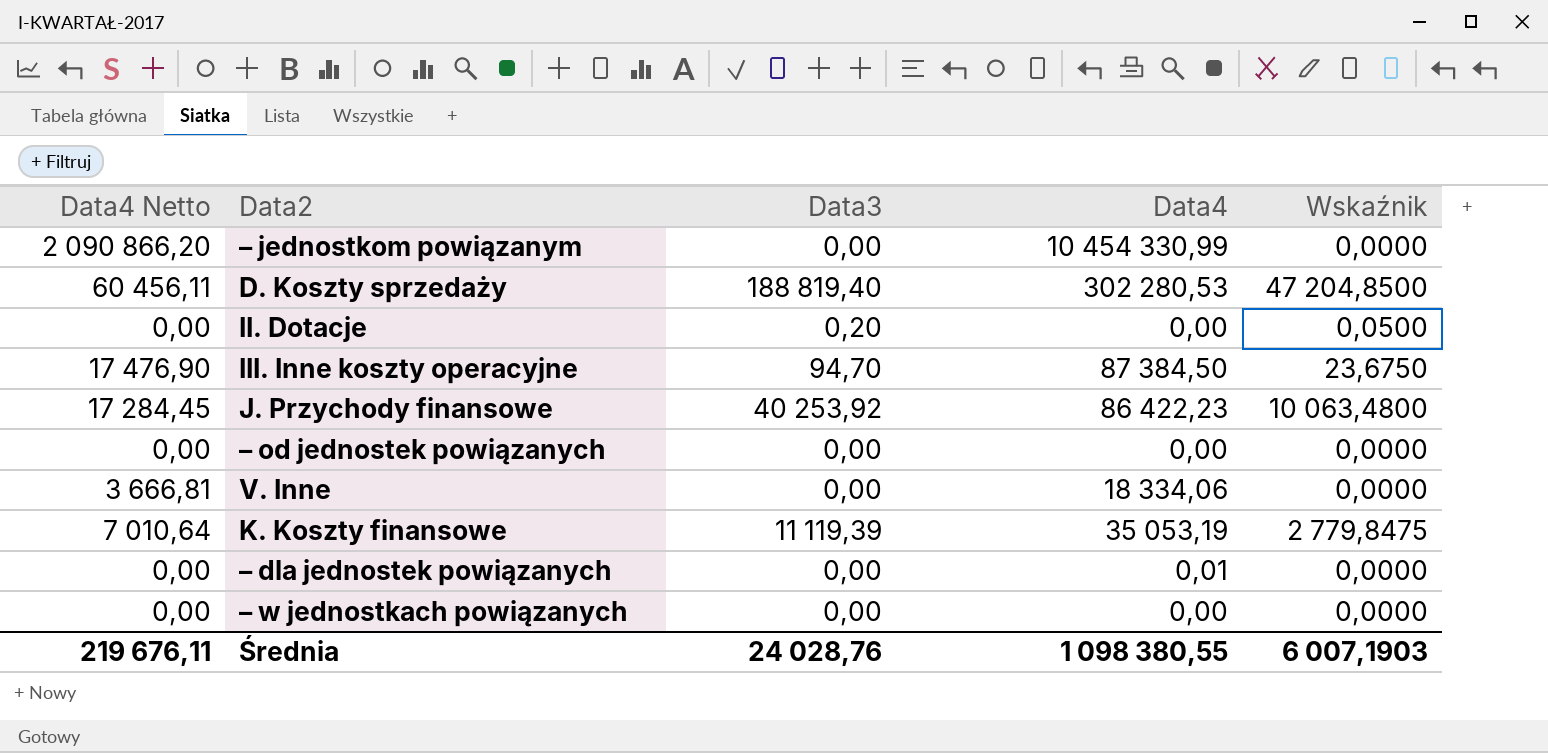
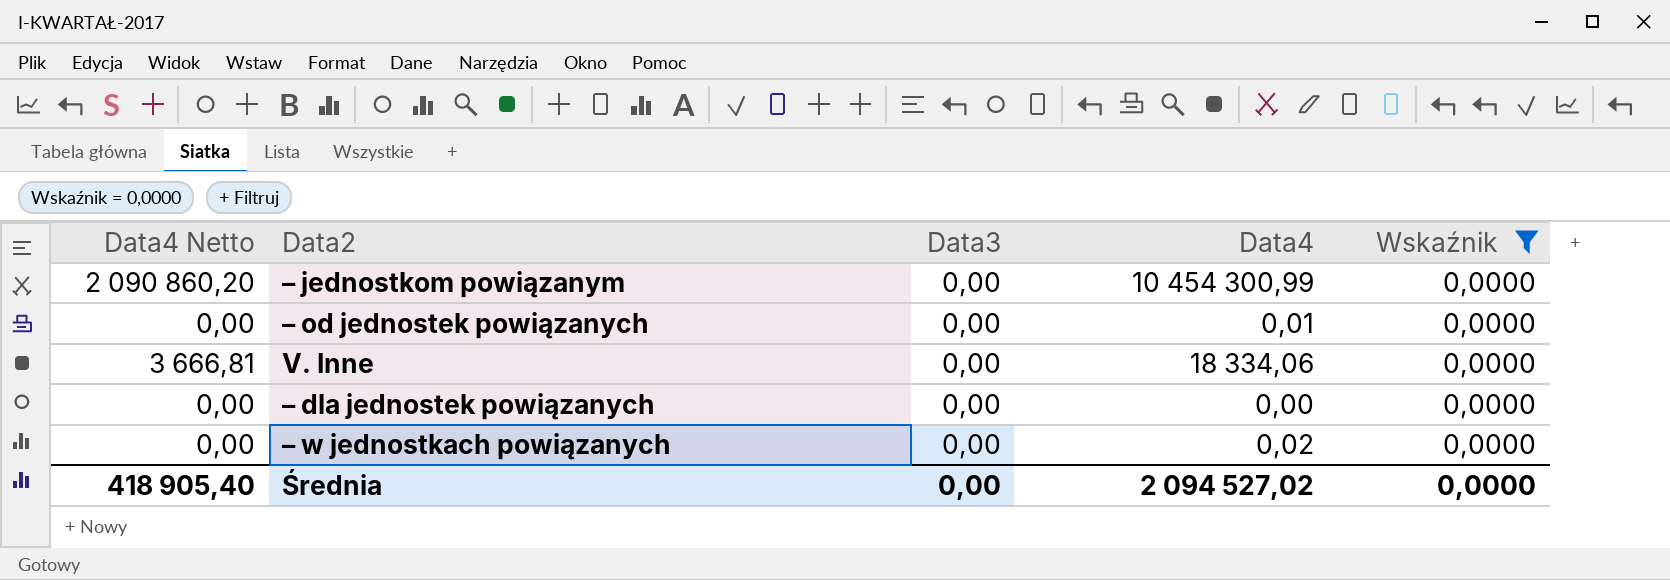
filter: none -> Wskaźnik = 0,0000
– jednostkom powiązanym | Data4 Netto: 2 090 866,20 -> 2 090 860,20
– jednostkom powiązanym | Data4: 10 454 330,99 -> 10 454 300,99
– od jednostek powiązanych | Data4: 0,00 -> 0,01
– dla jednostek powiązanych | Data4: 0,01 -> 0,00
– w jednostkach powiązanych | Data4: 0,00 -> 0,02
Średnia | Data4 Netto: 219 676,11 -> 418 905,40
Średnia | Data3: 24 028,76 -> 0,00
Średnia | Data4: 1 098 380,55 -> 2 094 527,02
Średnia | Wskaźnik: 6 007,1903 -> 0,0000

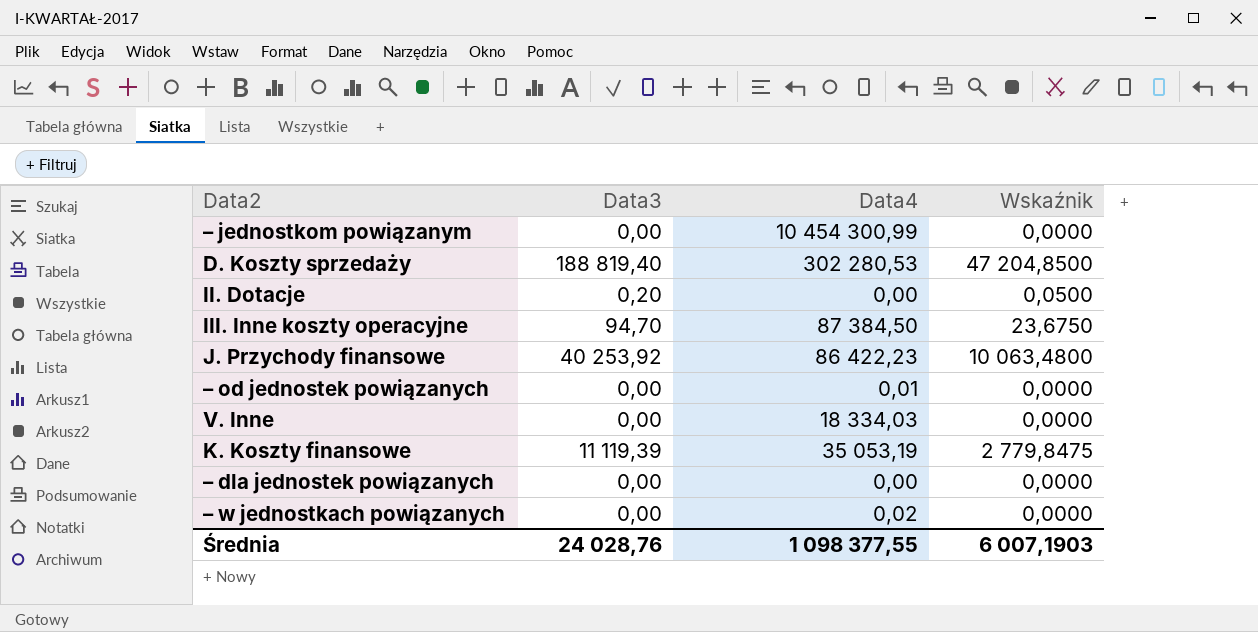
filter: Wskaźnik = 0,0000 -> none
column Data4 Netto | formula: [Data4] * 0,2 -> none
V. Inne | Data4: 18 334,06 -> 18 334,03
Średnia | Data3: 0,00 -> 24 028,76
Średnia | Data4: 2 094 527,02 -> 1 098 377,55
Średnia | Wskaźnik: 0,0000 -> 6 007,1903

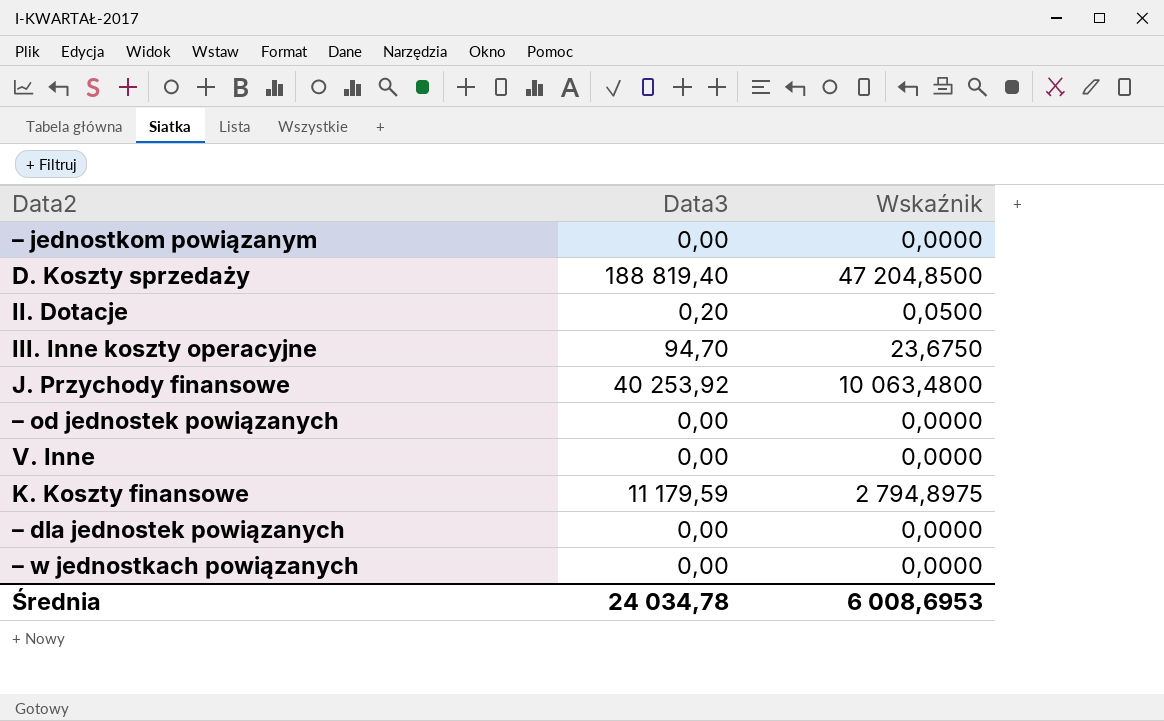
column Data4 | position: 3 -> none
K. Koszty finansowe | Data3: 11 119,39 -> 11 179,59
K. Koszty finansowe | Wskaźnik: 2 779,8475 -> 2 794,8975
Średnia | Data3: 24 028,76 -> 24 034,78
Średnia | Wskaźnik: 6 007,1903 -> 6 008,6953

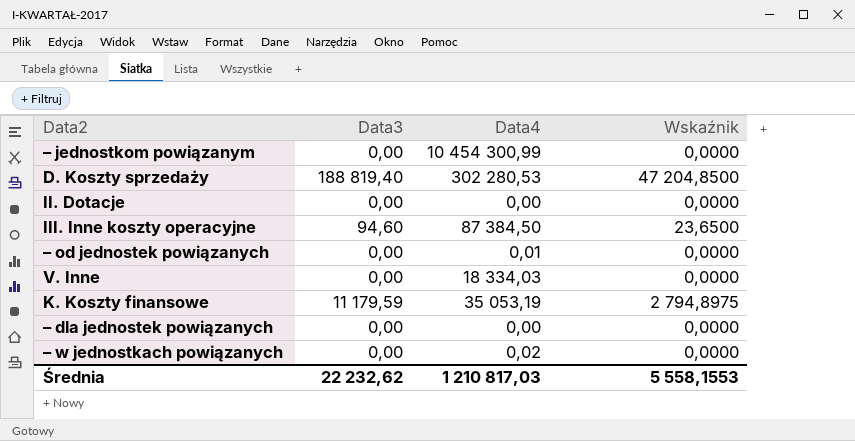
column Data4 | position: none -> 3
row J. Przychody finansowe: 40 253,92 | 10 063,4800 -> none
II. Dotacje | Data3: 0,20 -> 0,00
II. Dotacje | Wskaźnik: 0,0500 -> 0,0000
III. Inne koszty operacyjne | Data3: 94,70 -> 94,60
III. Inne koszty operacyjne | Wskaźnik: 23,6750 -> 23,6500
Średnia | Data3: 24 034,78 -> 22 232,62
Średnia | Wskaźnik: 6 008,6953 -> 5 558,1553

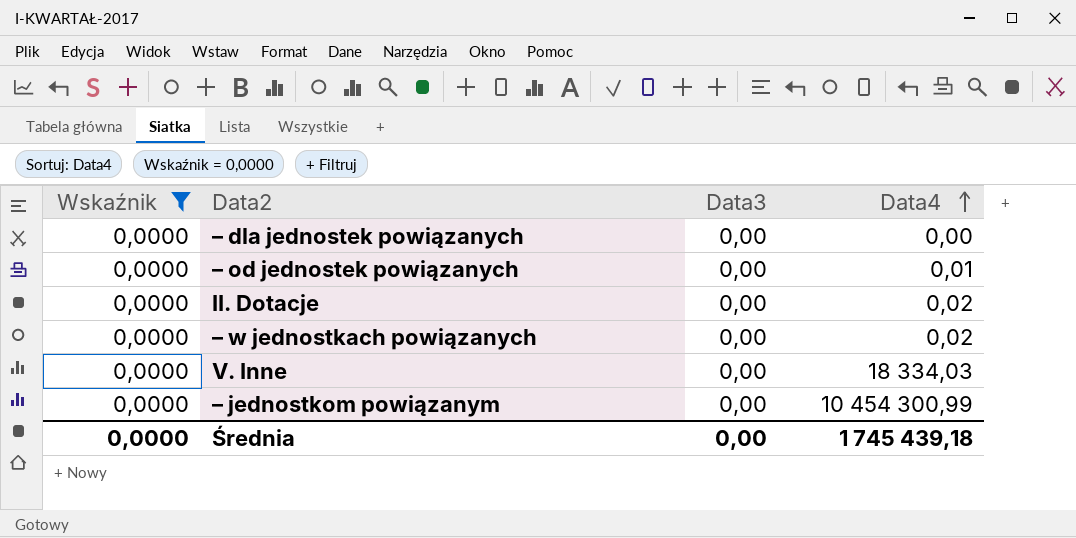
filter: none -> Wskaźnik = 0,0000
row order: none -> Data4 ascending
column Wskaźnik | position: 4 -> 1
II. Dotacje | Data4: 0,00 -> 0,02
Średnia | Wskaźnik: 5 558,1553 -> 0,0000
Średnia | Data3: 22 232,62 -> 0,00
Średnia | Data4: 1 210 817,03 -> 1 745 439,18

